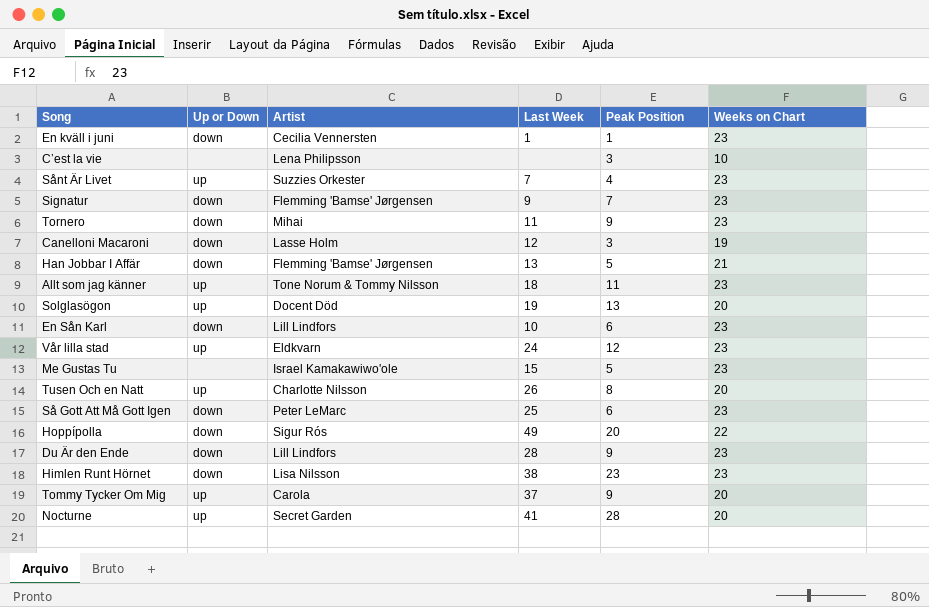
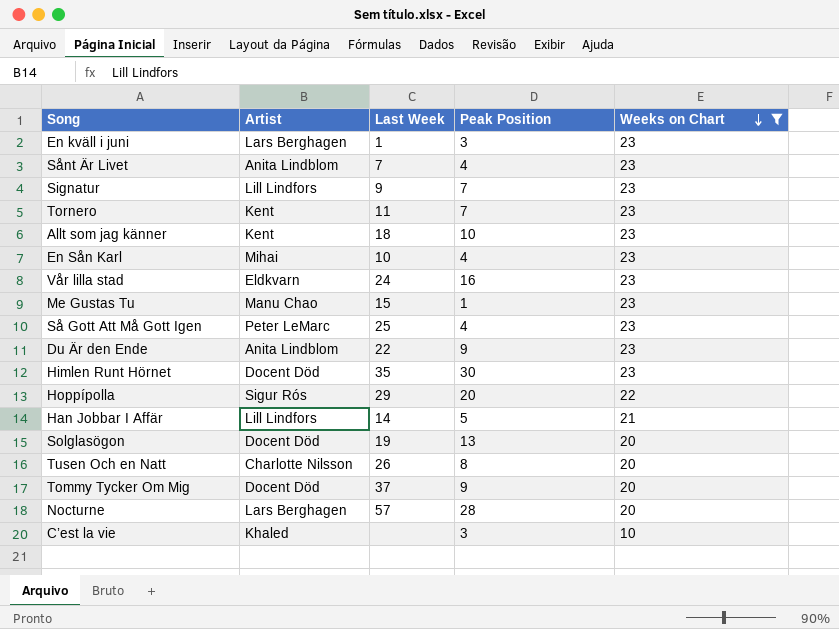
filter: none -> Weeks on Chart != 19
row order: none -> Weeks on Chart descending
column Up or Down | position: 2 -> none
En kväll i juni | Artist: Cecilia Vennersten -> Lars Berghagen
En kväll i juni | Peak Position: 1 -> 3
Sånt Är Livet | Artist: Suzzies Orkester -> Anita Lindblom
Signatur | Artist: Flemming 'Bamse' Jørgensen -> Lill Lindfors
Tornero | Artist: Mihai -> Kent
Tornero | Peak Position: 9 -> 7
Allt som jag känner | Artist: Tone Norum & Tommy Nilsson -> Kent
Allt som jag känner | Peak Position: 11 -> 10
En Sån Karl | Artist: Lill Lindfors -> Mihai
En Sån Karl | Peak Position: 6 -> 4
Vår lilla stad | Peak Position: 12 -> 16
Me Gustas Tu | Artist: Israel Kamakawiwo'ole -> Manu Chao
Me Gustas Tu | Peak Position: 5 -> 1
Så Gott Att Må Gott Igen | Peak Position: 6 -> 4
Du Är den Ende | Artist: Lill Lindfors -> Anita Lindblom
Du Är den Ende | Last Week: 28 -> 22
Himlen Runt Hörnet | Artist: Lisa Nilsson -> Docent Död
Himlen Runt Hörnet | Last Week: 38 -> 35
Himlen Runt Hörnet | Peak Position: 23 -> 30
Hoppípolla | Last Week: 49 -> 29
Han Jobbar I Affär | Artist: Flemming 'Bamse' Jørgensen -> Lill Lindfors
Han Jobbar I Affär | Last Week: 13 -> 14
Tommy Tycker Om Mig | Artist: Carola -> Docent Död
Nocturne | Artist: Secret Garden -> Lars Berghagen
Nocturne | Last Week: 41 -> 57
C’est la vie | Artist: Lena Philipsson -> Khaled

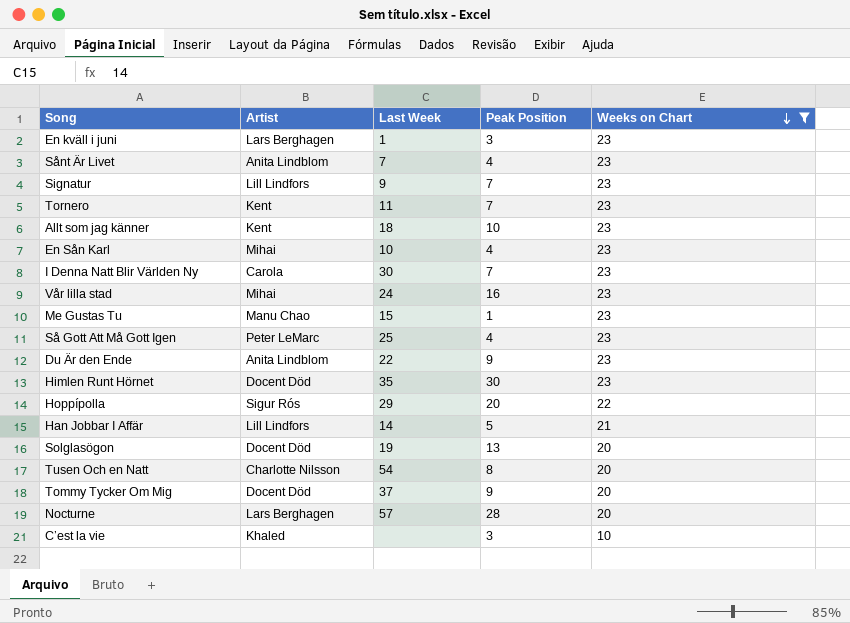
row I Denna Natt Blir Världen Ny: none -> Carola | 30 | 7 | 23
Vår lilla stad | Artist: Eldkvarn -> Mihai
Tusen Och en Natt | Last Week: 26 -> 54

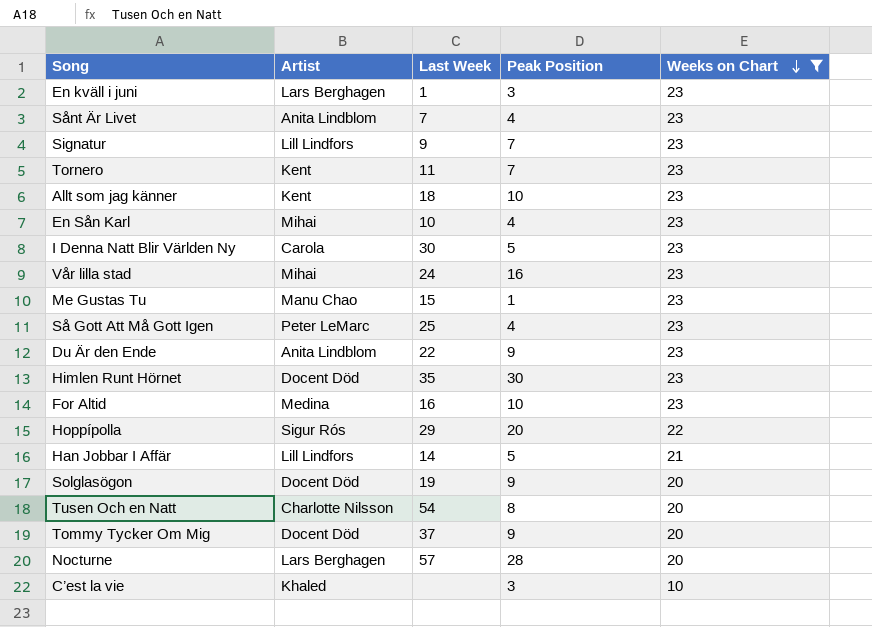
I Denna Natt Blir Världen Ny | Peak Position: 7 -> 5
row For Altid: none -> Medina | 16 | 10 | 23
Solglasögon | Peak Position: 13 -> 9

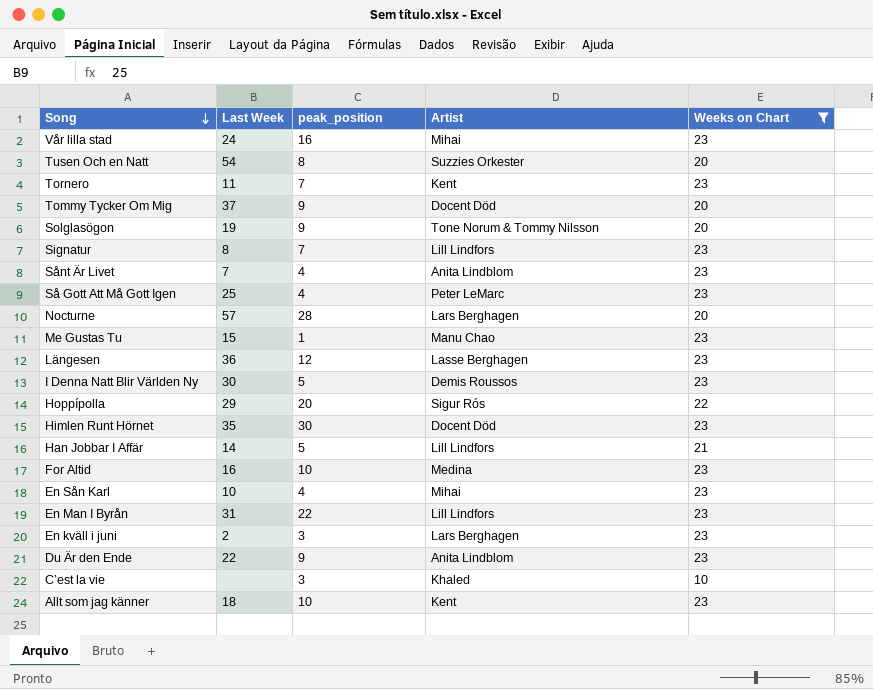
row order: Weeks on Chart descending -> Song descending
column name: Peak Position -> peak_position
column Artist | position: 2 -> 4
Tusen Och en Natt | Artist: Charlotte Nilsson -> Suzzies Orkester
Solglasögon | Artist: Docent Död -> Tone Norum & Tommy Nilsson
Signatur | Last Week: 9 -> 8
row Längesen: none -> 36 | 12 | Lasse Berghagen | 23
I Denna Natt Blir Världen Ny | Artist: Carola -> Demis Roussos
row En Man I Byrån: none -> 31 | 22 | Lill Lindfors | 23
En kväll i juni | Last Week: 1 -> 2

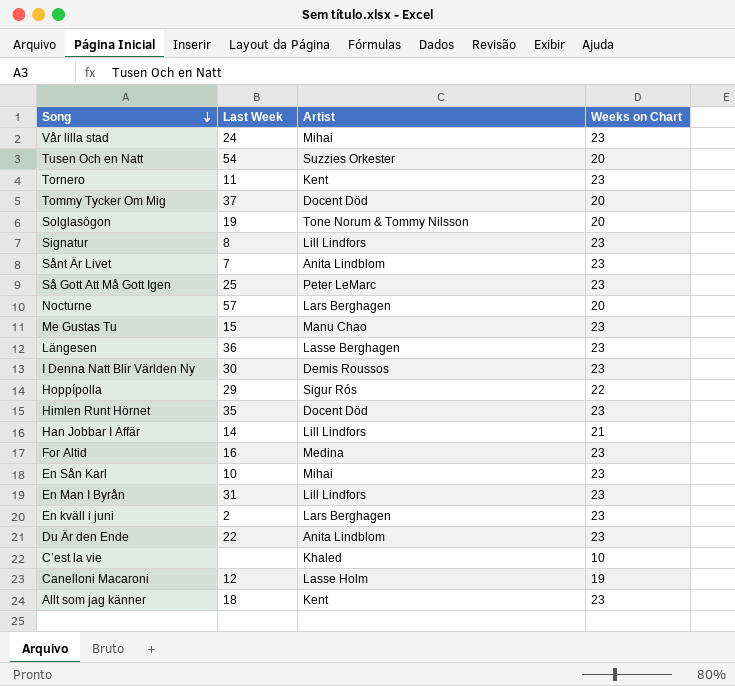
filter: Weeks on Chart != 19 -> none
column peak_position | position: 3 -> none

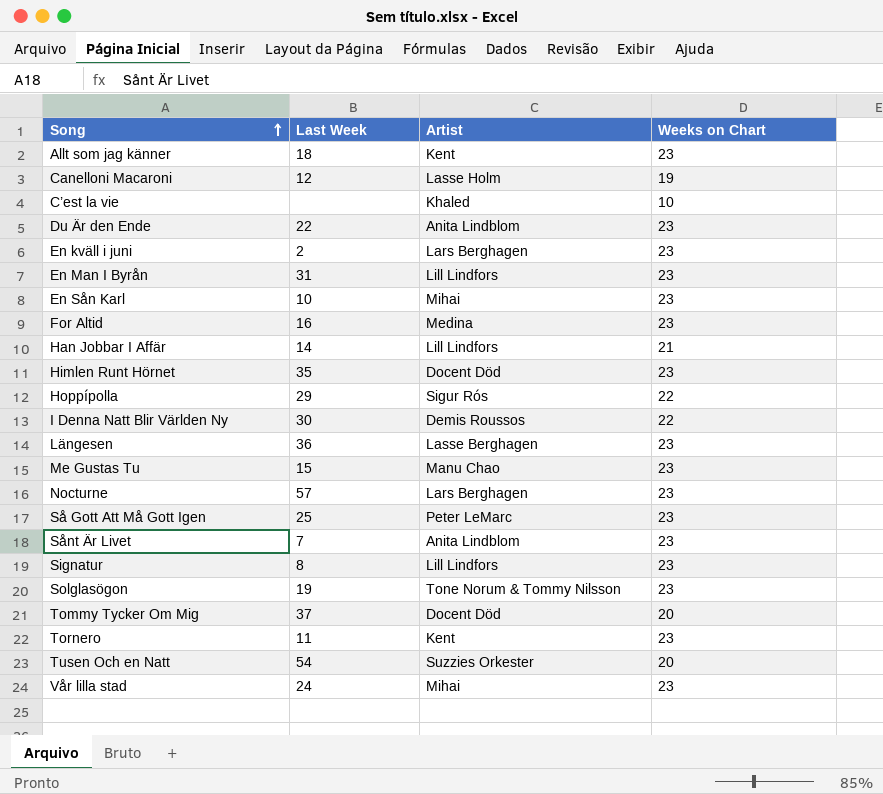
row order: Song descending -> Song ascending
I Denna Natt Blir Världen Ny | Weeks on Chart: 23 -> 22
Nocturne | Weeks on Chart: 20 -> 23
Solglasögon | Weeks on Chart: 20 -> 23

